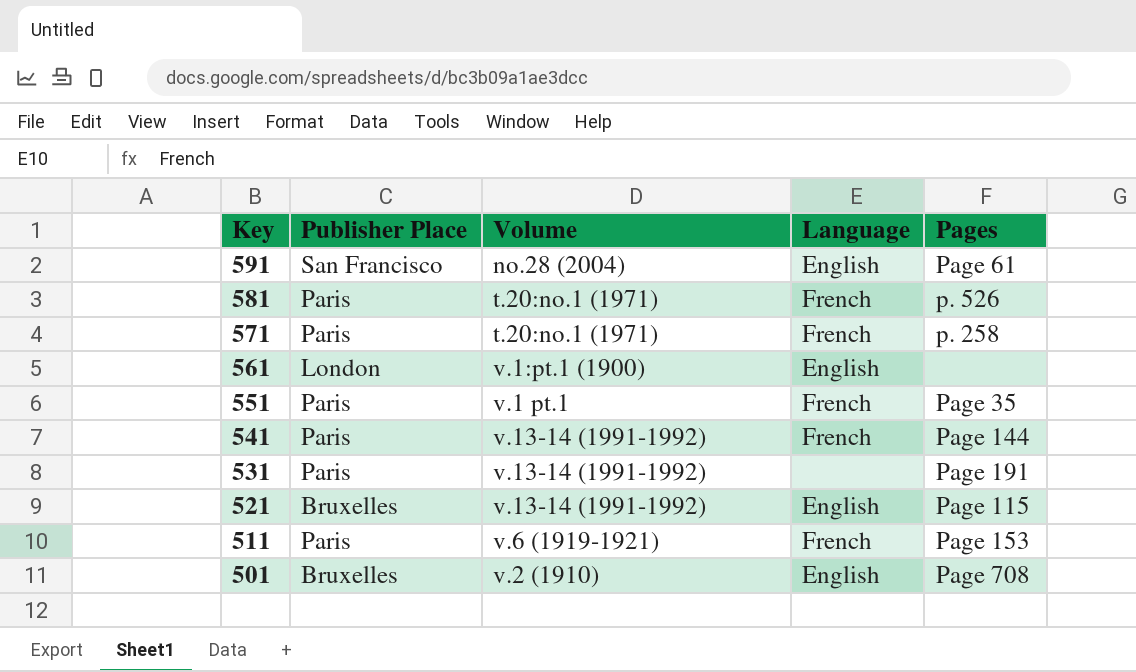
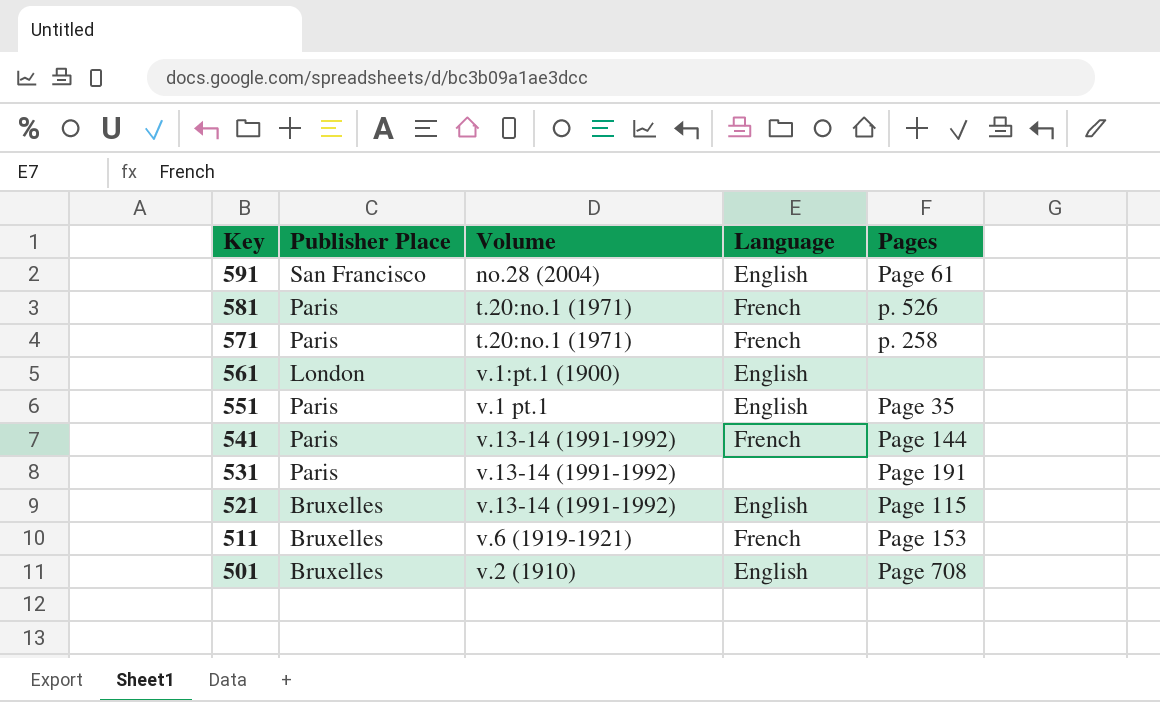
551 | Language: French -> English
511 | Publisher Place: Paris -> Bruxelles

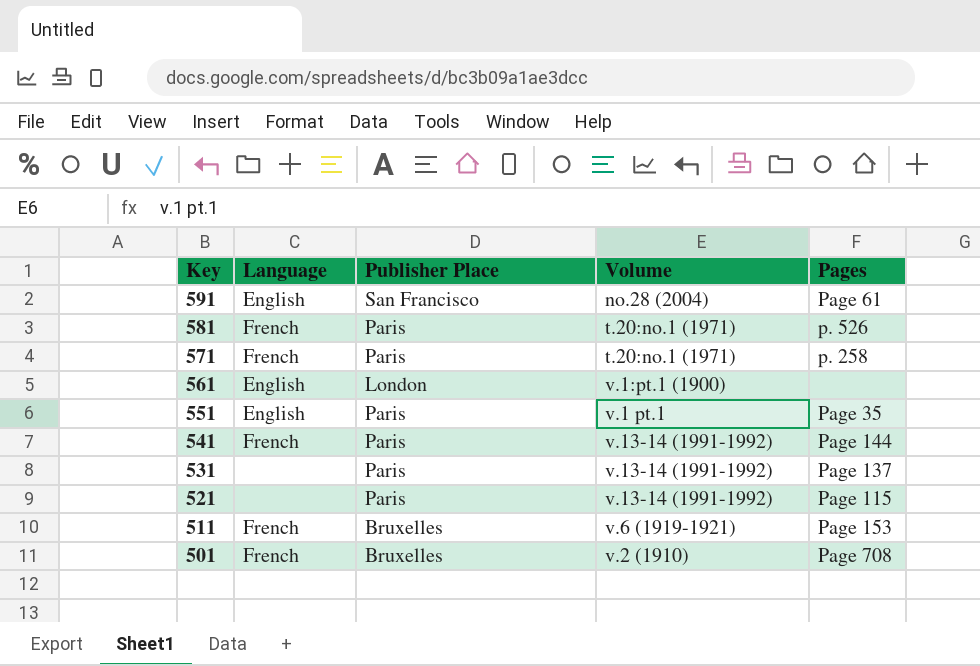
column Language | position: 4 -> 2
531 | Pages: Page 191 -> Page 137
521 | Language: English -> none
521 | Publisher Place: Bruxelles -> Paris
501 | Language: English -> French

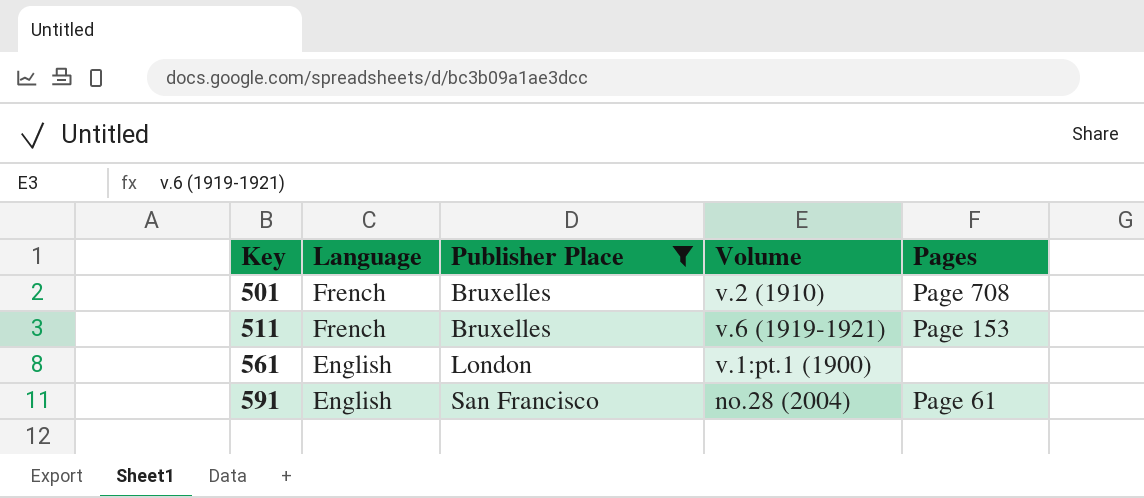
filter: none -> Publisher Place != Paris
row order: Key descending -> Key ascending

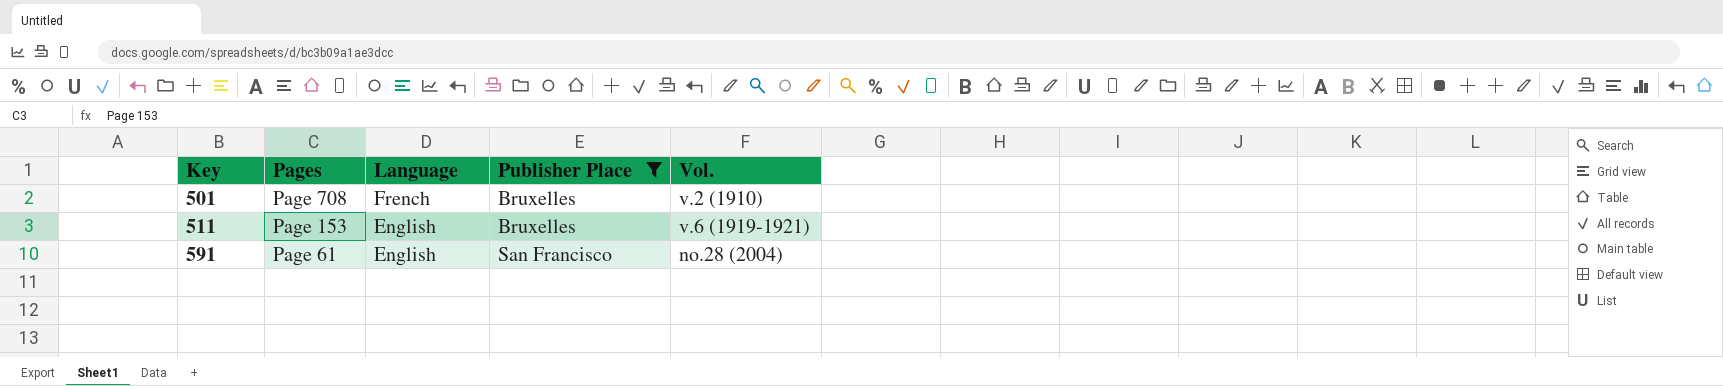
column Pages | position: 5 -> 2
column name: Volume -> Vol.
row 561: English | London | v.1:pt.1 (1900) | none -> none
511 | Language: French -> English

